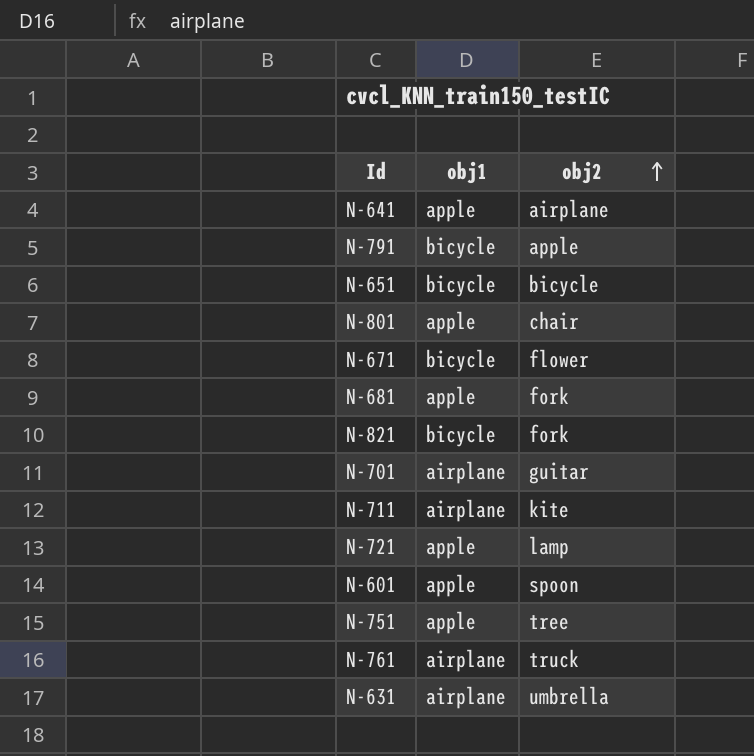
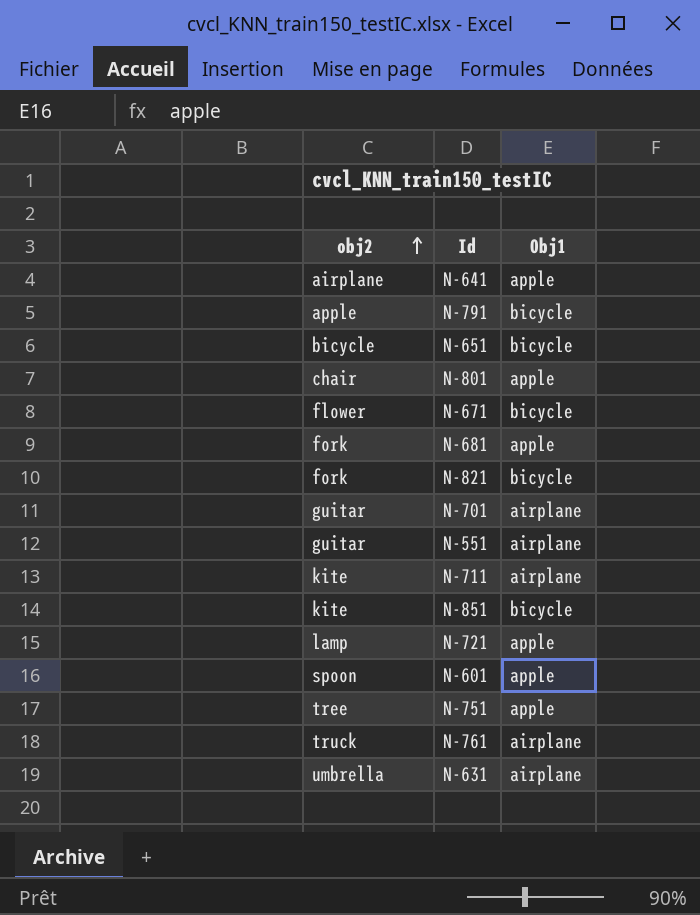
column obj2 | position: 3 -> 1
column name: obj1 -> Obj1
row N-551: none -> guitar | airplane
row N-851: none -> kite | bicycle

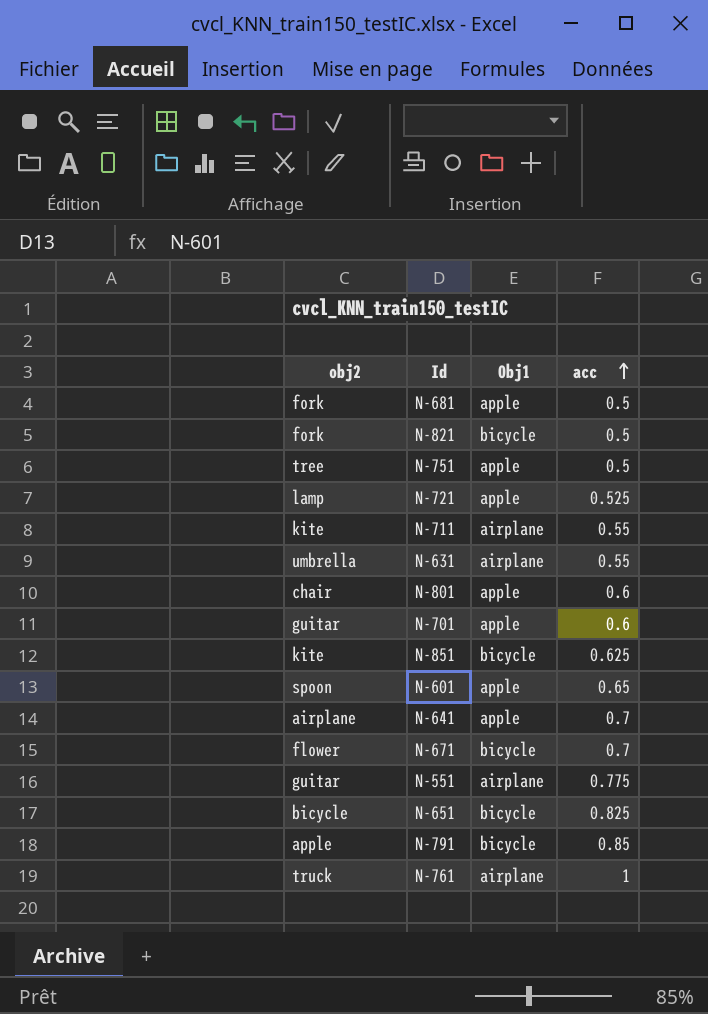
row order: obj2 ascending -> acc ascending
column acc | position: none -> 4
N-701 | Obj1: airplane -> apple

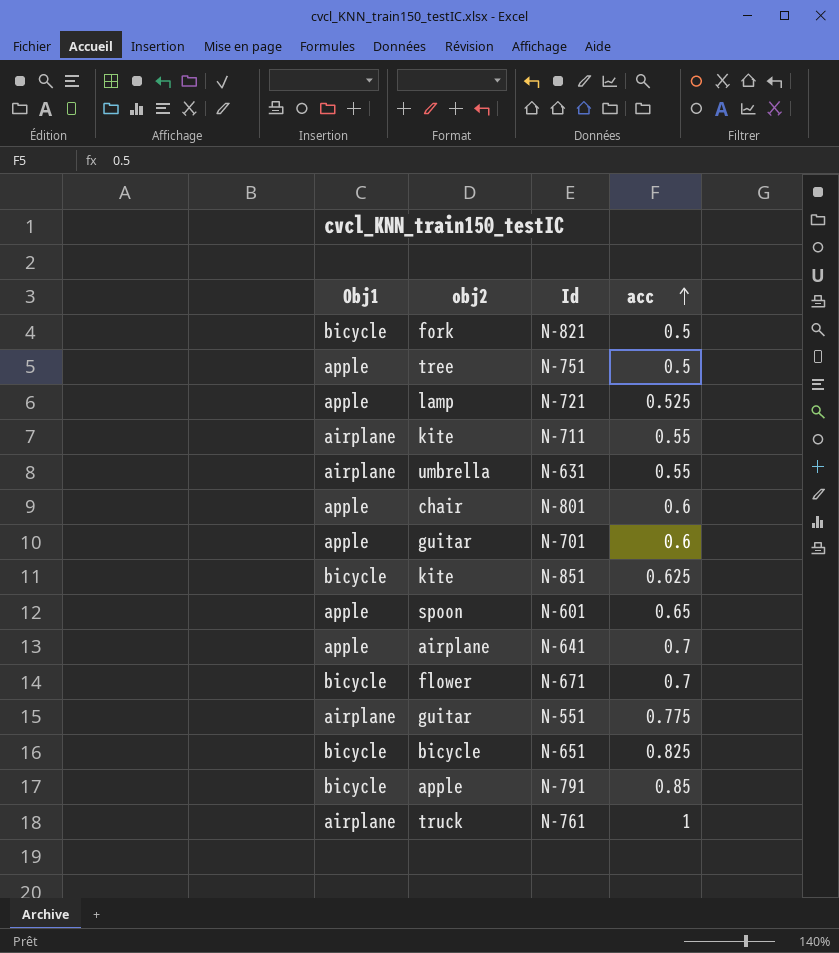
column Obj1 | position: 3 -> 1
row N-681: fork | apple | 0.5 -> none

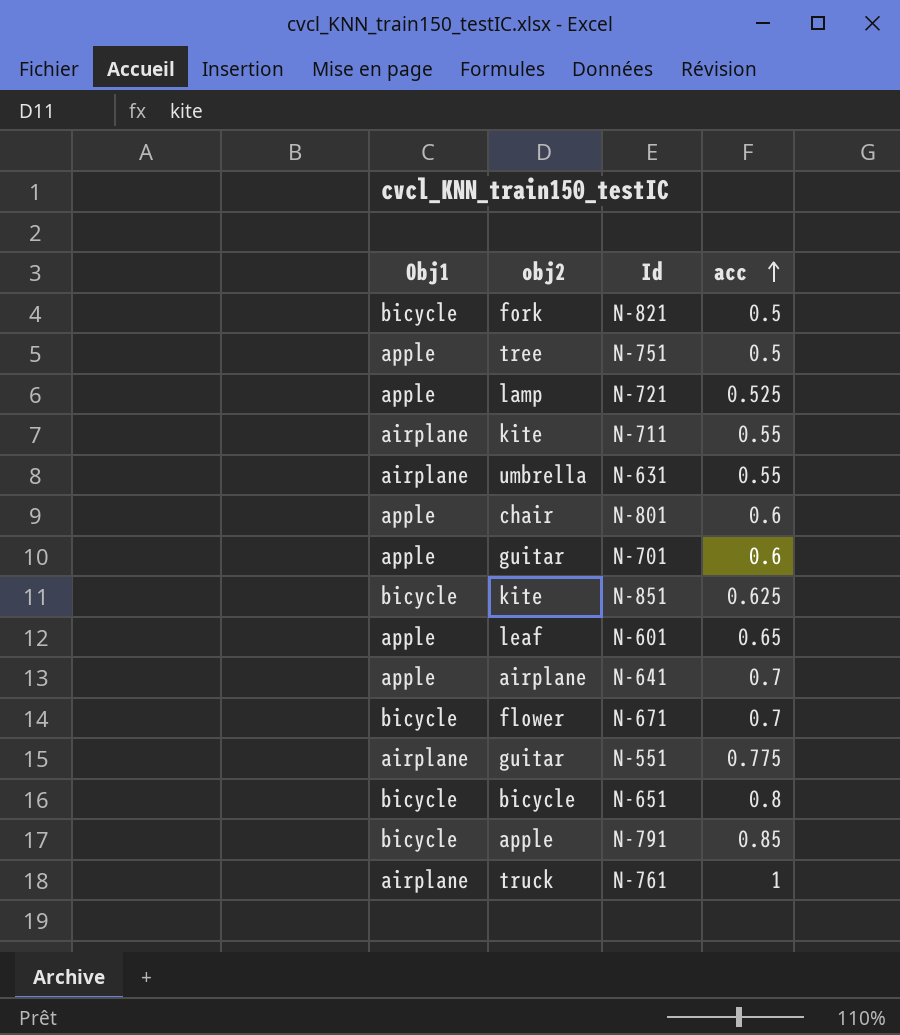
N-601 | obj2: spoon -> leaf
N-651 | acc: 0.825 -> 0.8

